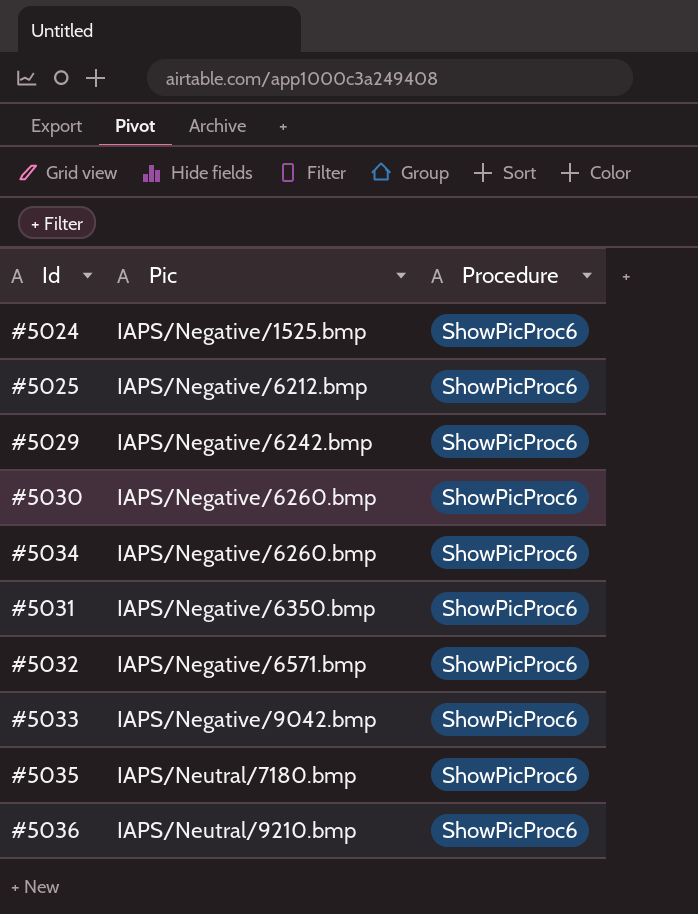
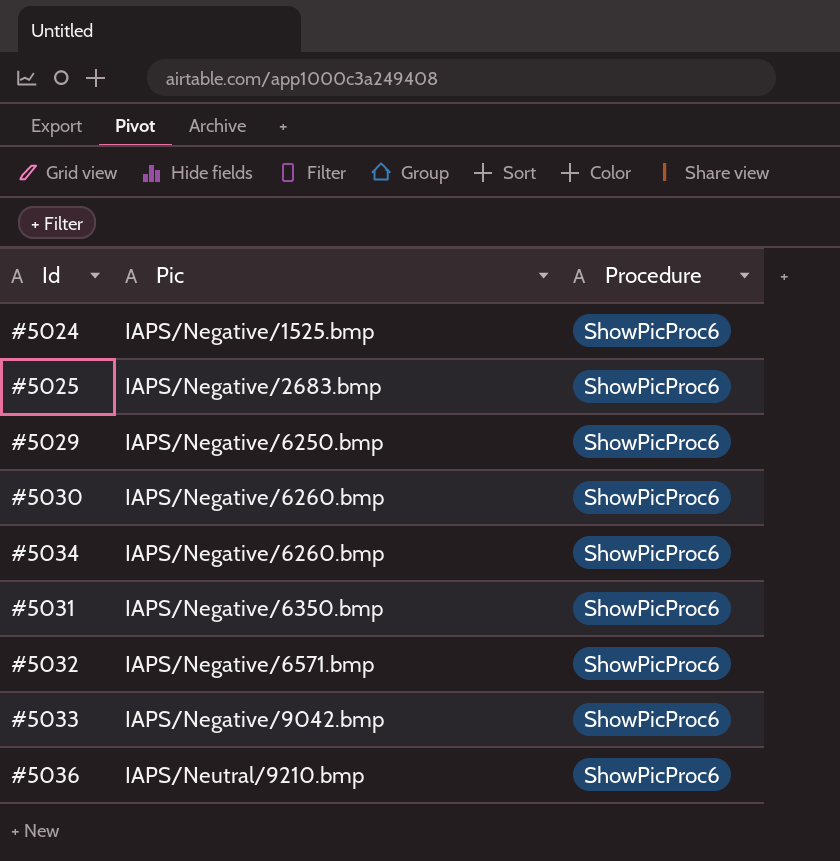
row #5035: IAPS/Neutral/7180.bmp | ShowPicProc6 -> none
#5025 | Pic: IAPS/Negative/6212.bmp -> IAPS/Negative/2683.bmp
#5029 | Pic: IAPS/Negative/6242.bmp -> IAPS/Negative/6250.bmp

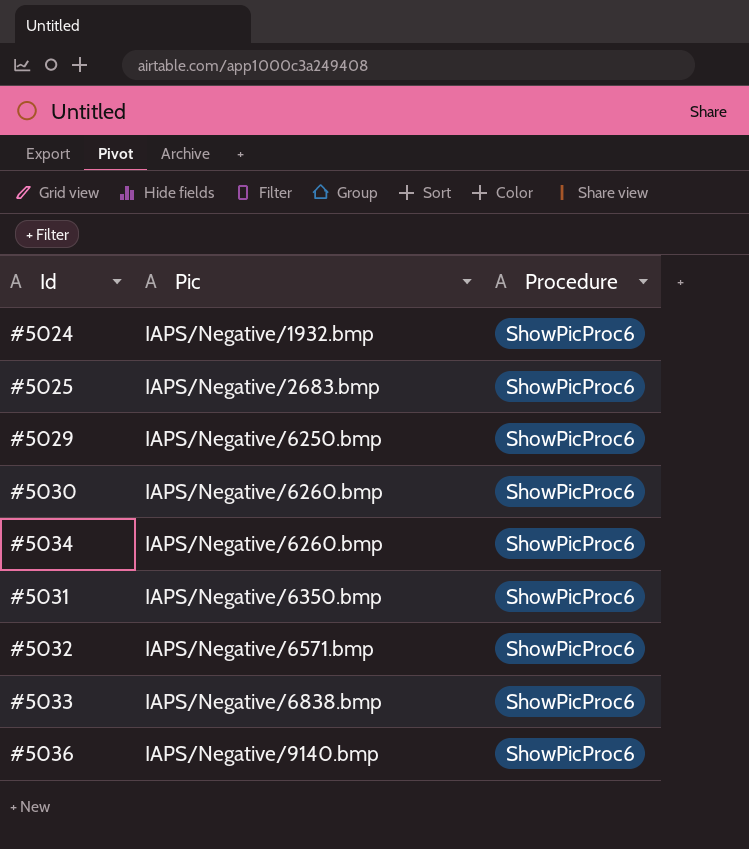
#5024 | Pic: IAPS/Negative/1525.bmp -> IAPS/Negative/1932.bmp
#5033 | Pic: IAPS/Negative/9042.bmp -> IAPS/Negative/6838.bmp
#5036 | Pic: IAPS/Neutral/9210.bmp -> IAPS/Negative/9140.bmp

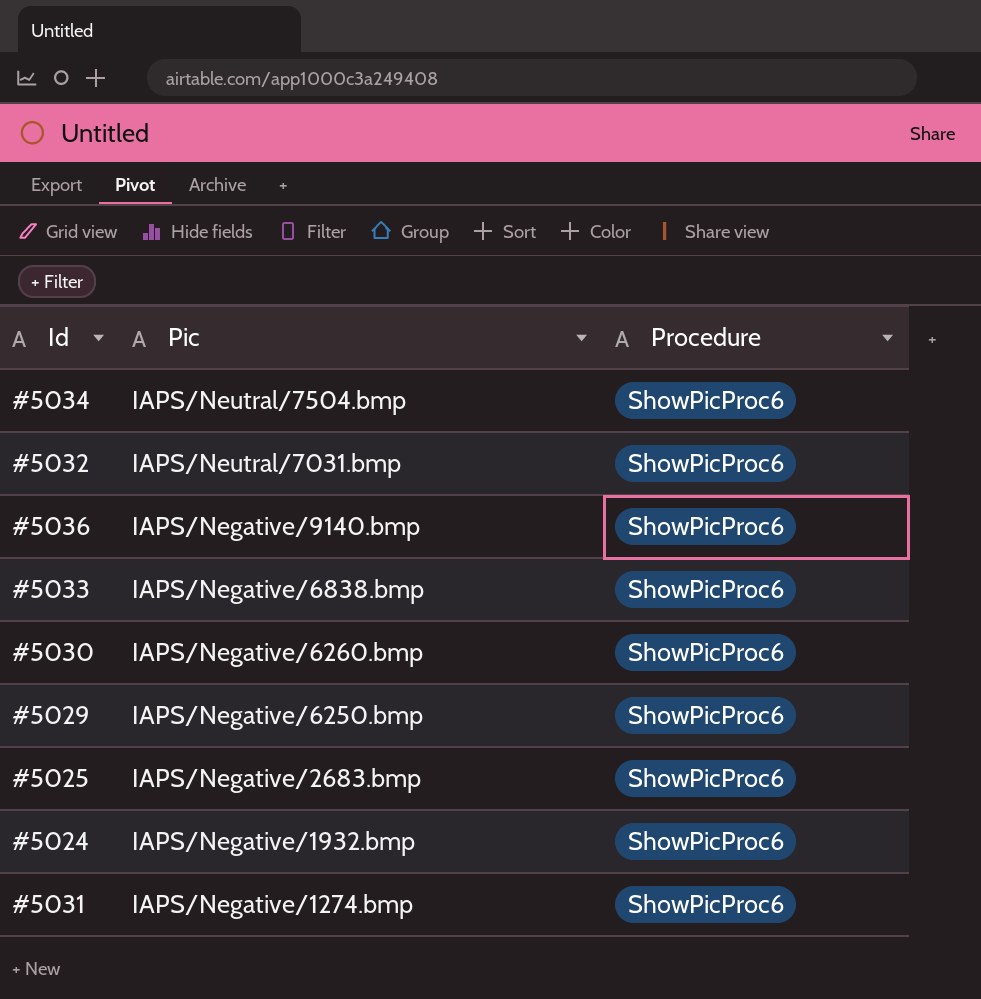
row order: Pic ascending -> Pic descending
#5034 | Pic: IAPS/Negative/6260.bmp -> IAPS/Neutral/7504.bmp
#5032 | Pic: IAPS/Negative/6571.bmp -> IAPS/Neutral/7031.bmp
#5031 | Pic: IAPS/Negative/6350.bmp -> IAPS/Negative/1274.bmp

